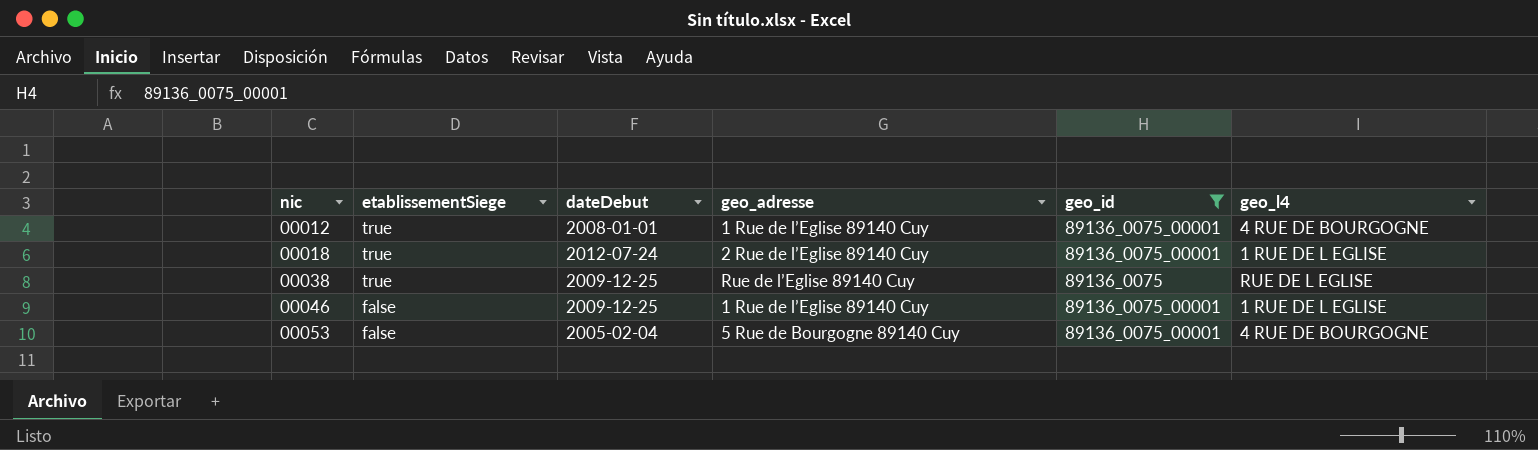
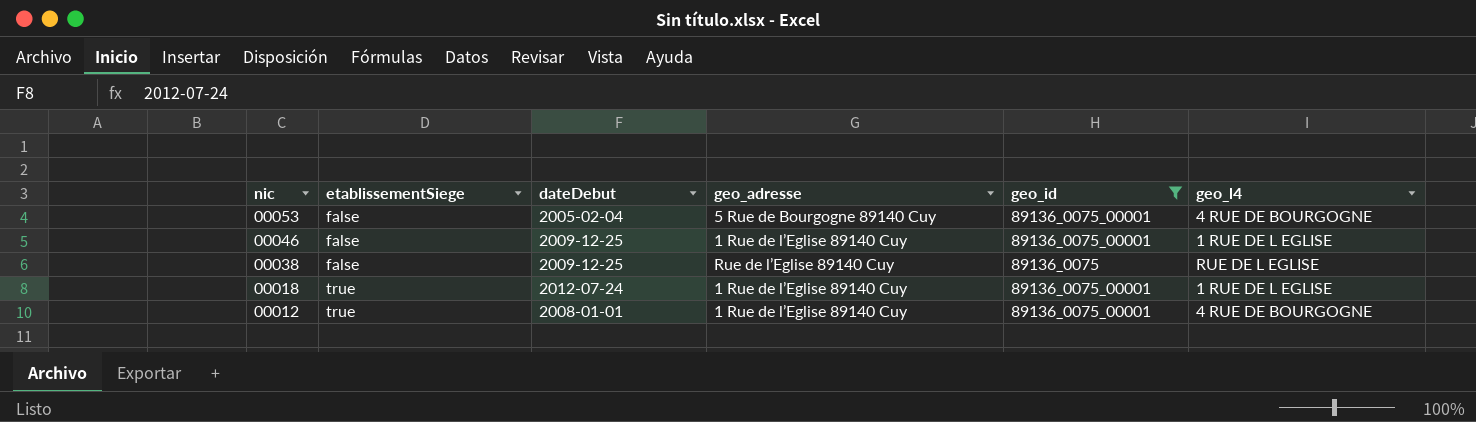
row order: nic ascending -> nic descending
00038 | etablissementSiege: true -> false
00018 | geo_adresse: 2 Rue de l’Eglise 89140 Cuy -> 1 Rue de l’Eglise 89140 Cuy

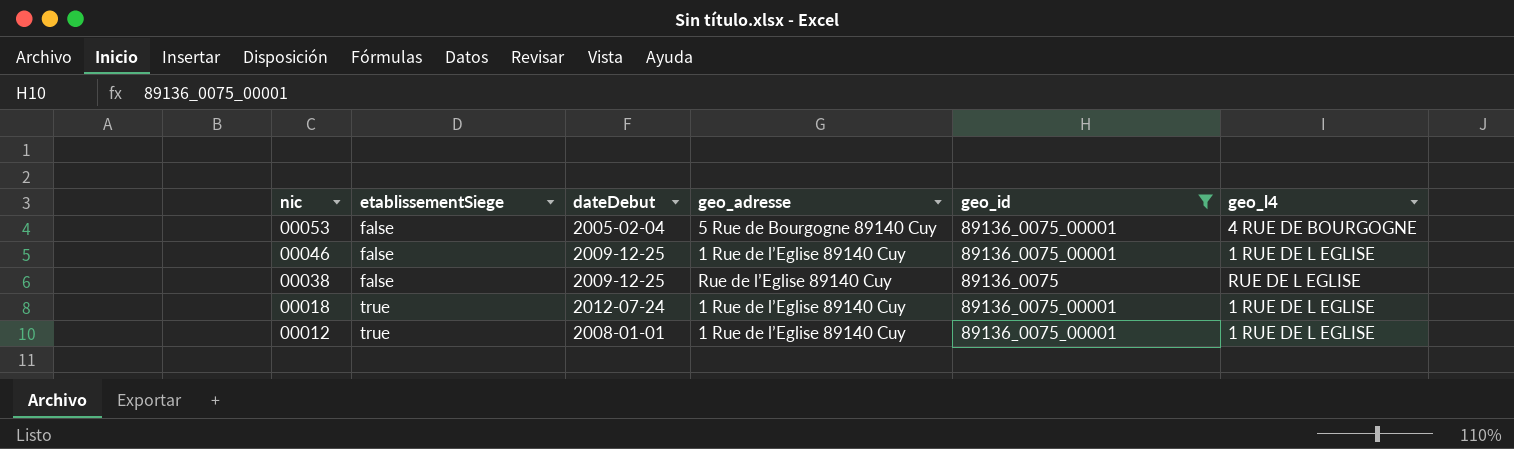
00012 | geo_l4: 4 RUE DE BOURGOGNE -> 1 RUE DE L EGLISE

